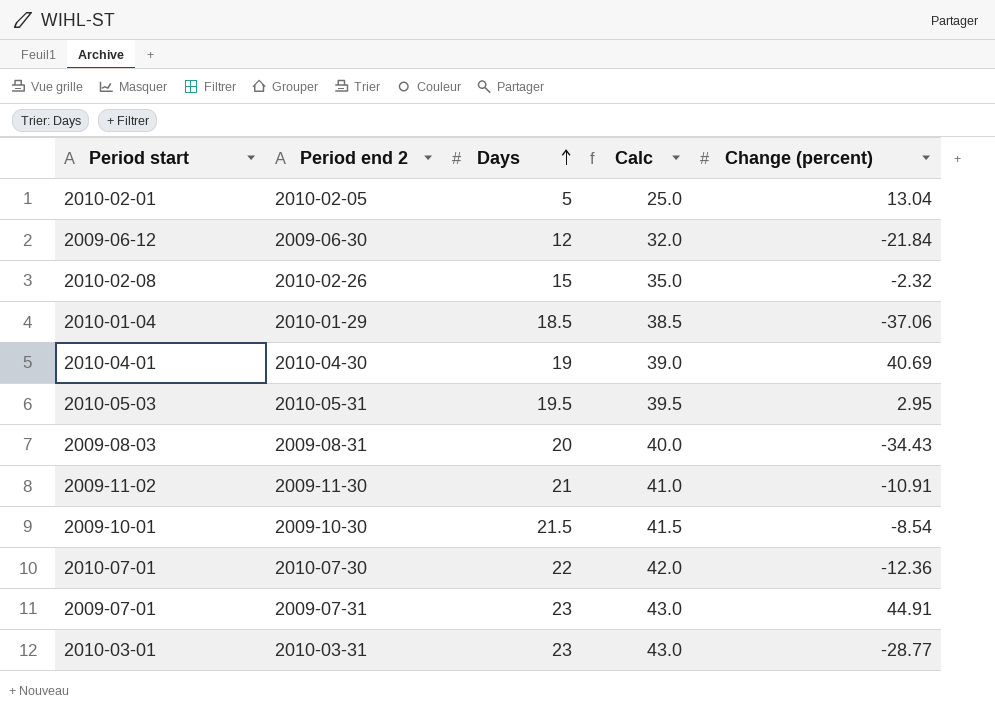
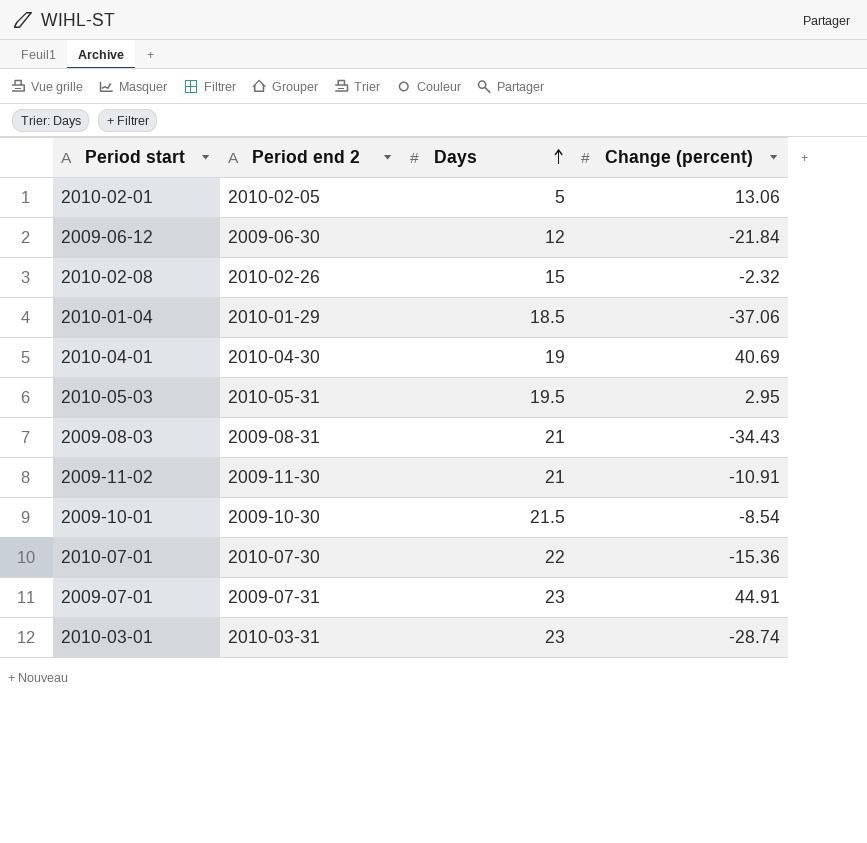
column Calc | formula: [Days] + 20 -> none
2010-02-01 | Change (percent): 13.04 -> 13.06
2009-08-03 | Days: 20 -> 21
2010-07-01 | Change (percent): -12.36 -> -15.36
2010-03-01 | Change (percent): -28.77 -> -28.74

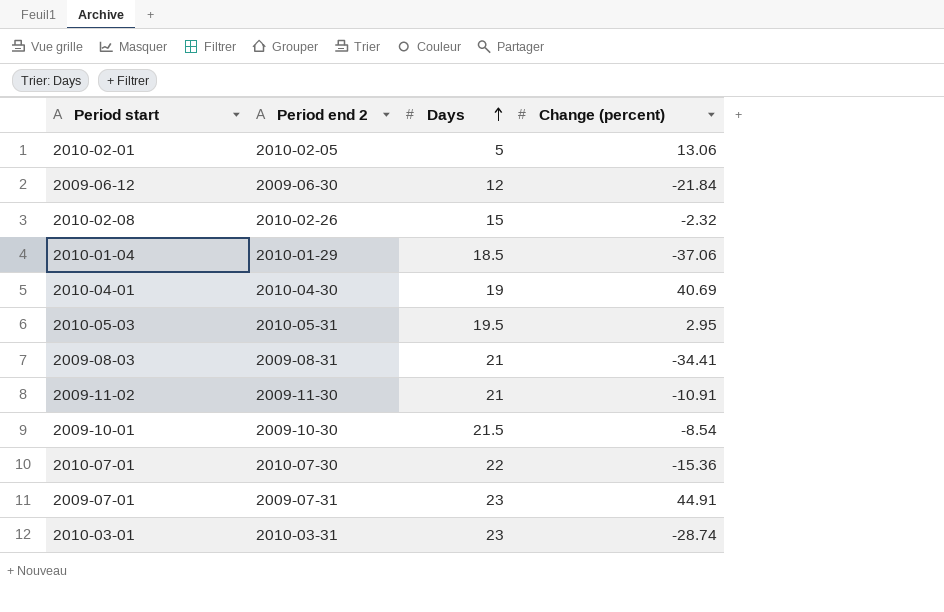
2009-08-03 | Change (percent): -34.43 -> -34.41

